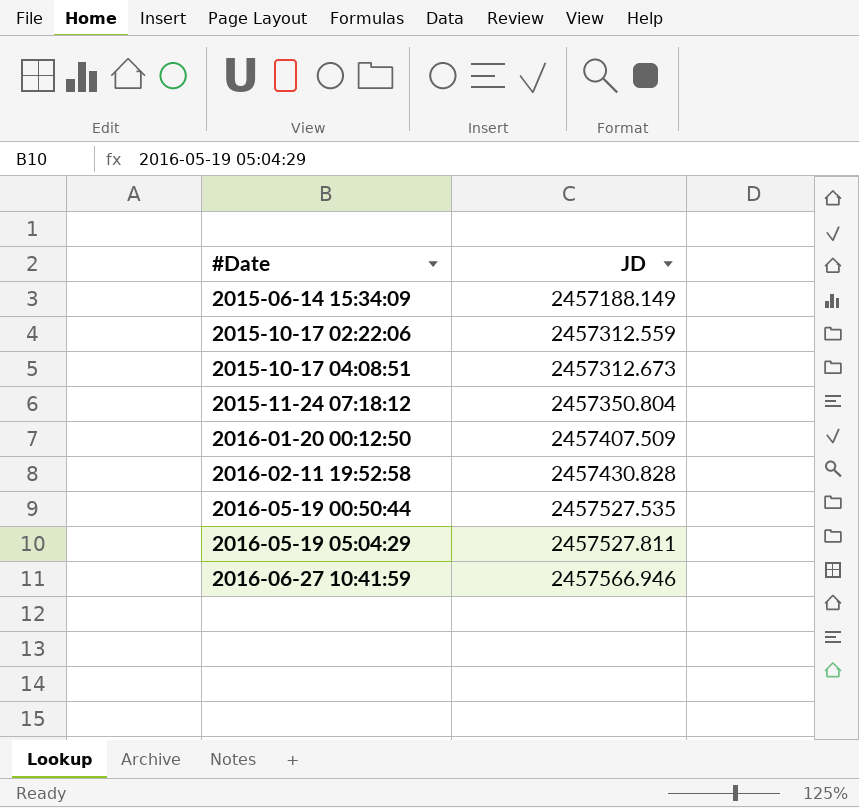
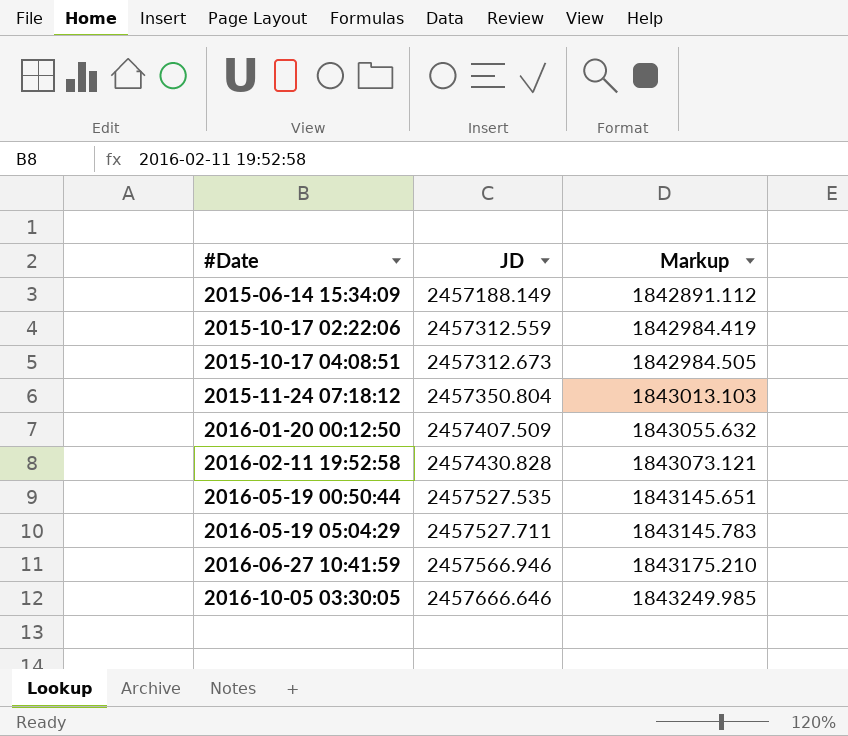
column Markup | formula: none -> [JD] * 0.75
2016-05-19 05:04:29 | JD: 2457527.811 -> 2457527.711
row 2016-10-05 03:30:05: none -> 2457666.646 | 1843249.985

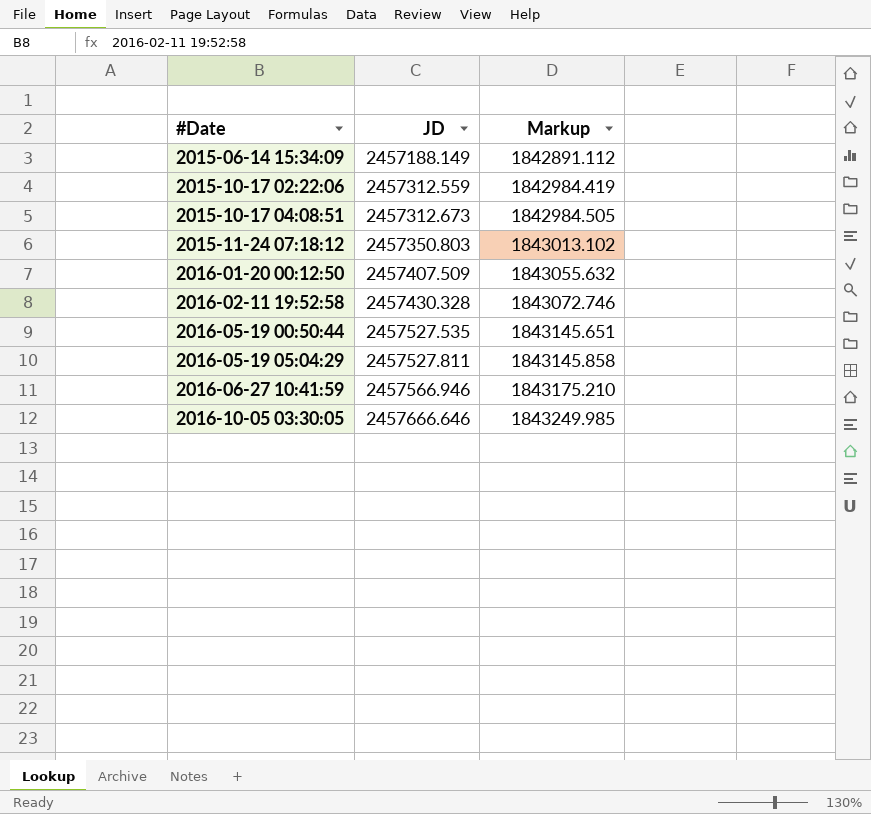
2015-11-24 07:18:12 | JD: 2457350.804 -> 2457350.803
2015-11-24 07:18:12 | Markup: 1843013.103 -> 1843013.102
2016-02-11 19:52:58 | JD: 2457430.828 -> 2457430.328
2016-02-11 19:52:58 | Markup: 1843073.121 -> 1843072.746
2016-05-19 05:04:29 | JD: 2457527.711 -> 2457527.811
2016-05-19 05:04:29 | Markup: 1843145.783 -> 1843145.858

